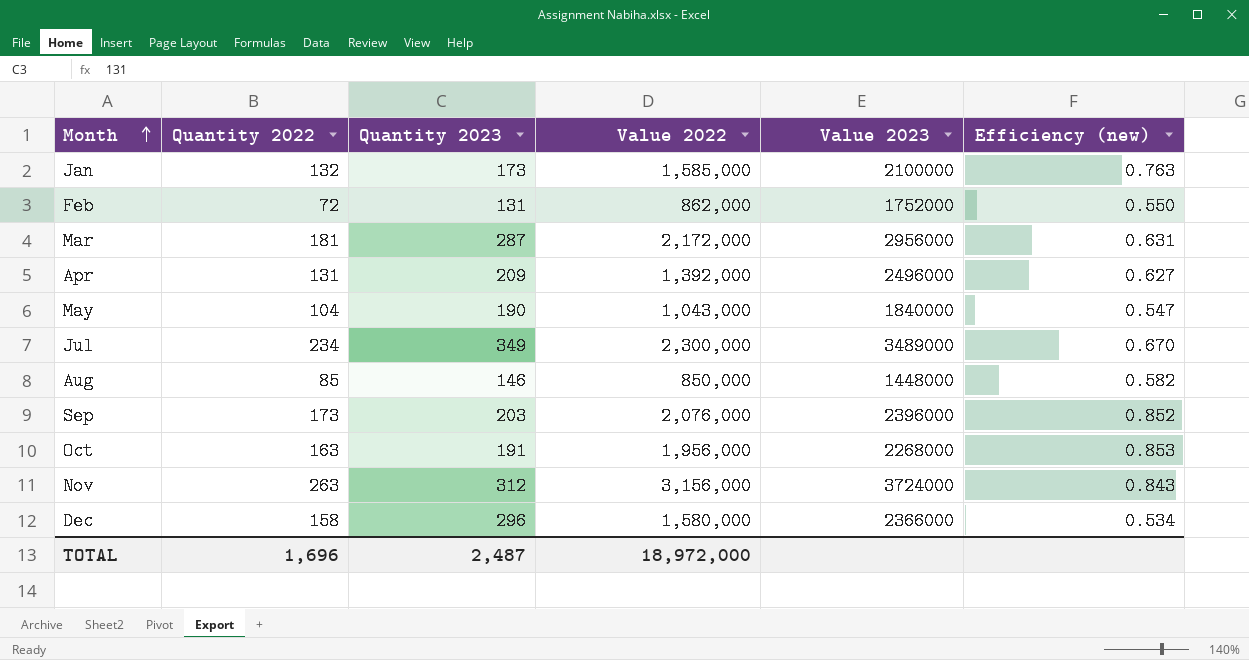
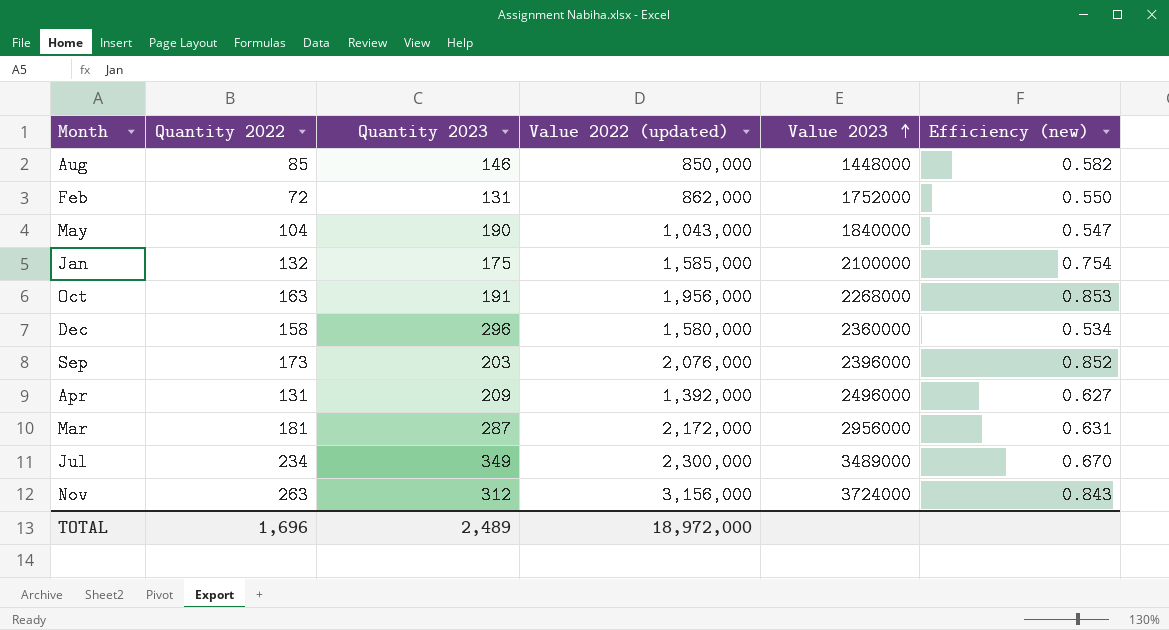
row order: Month ascending -> Value 2023 ascending
column name: Value 2022 -> Value 2022 (updated)
Jan | Quantity 2023: 173 -> 175
Jan | Efficiency (new): 0.763 -> 0.754
Dec | Value 2023: 2366000 -> 2360000
TOTAL | Quantity 2023: 2,487 -> 2,489

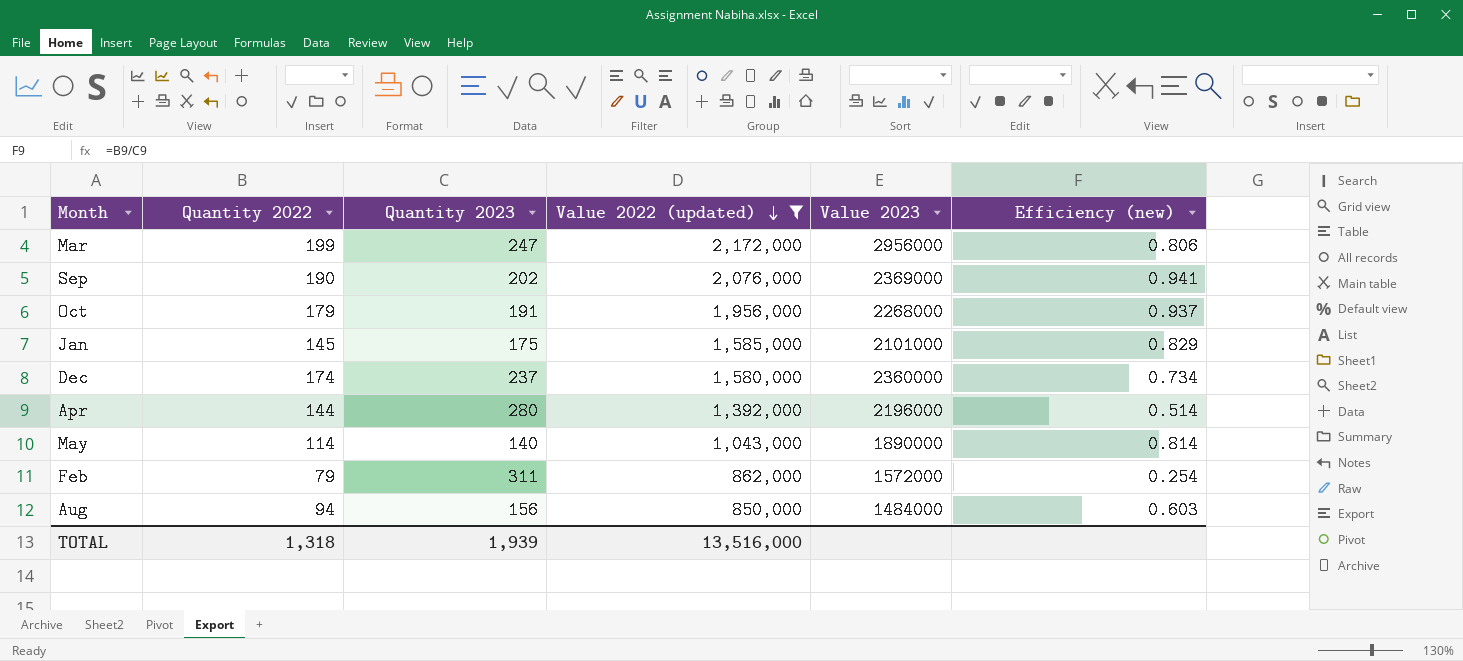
filter: none -> Value 2022 (updated) <= 2,172,000
row order: Value 2023 ascending -> Value 2022 (updated) descending
Mar | Quantity 2022: 181 -> 199
Mar | Quantity 2023: 287 -> 247
Mar | Efficiency (new): 0.631 -> 0.806
Sep | Quantity 2022: 173 -> 190
Sep | Quantity 2023: 203 -> 202
Sep | Value 2023: 2396000 -> 2369000
Sep | Efficiency (new): 0.852 -> 0.941
Oct | Quantity 2022: 163 -> 179
Oct | Efficiency (new): 0.853 -> 0.937
Jan | Quantity 2022: 132 -> 145
Jan | Value 2023: 2100000 -> 2101000
Jan | Efficiency (new): 0.754 -> 0.829
Dec | Quantity 2022: 158 -> 174
Dec | Quantity 2023: 296 -> 237
Dec | Efficiency (new): 0.534 -> 0.734
Apr | Quantity 2022: 131 -> 144
Apr | Quantity 2023: 209 -> 280
Apr | Value 2023: 2496000 -> 2196000
Apr | Efficiency (new): 0.627 -> 0.514
May | Quantity 2022: 104 -> 114
May | Quantity 2023: 190 -> 140
May | Value 2023: 1840000 -> 1890000
May | Efficiency (new): 0.547 -> 0.814
Feb | Quantity 2022: 72 -> 79
Feb | Quantity 2023: 131 -> 311
Feb | Value 2023: 1752000 -> 1572000
Feb | Efficiency (new): 0.550 -> 0.254
Aug | Quantity 2022: 85 -> 94
Aug | Quantity 2023: 146 -> 156
Aug | Value 2023: 1448000 -> 1484000
Aug | Efficiency (new): 0.582 -> 0.603
TOTAL | Quantity 2022: 1,696 -> 1,318
TOTAL | Quantity 2023: 2,489 -> 1,939
TOTAL | Value 2022 (updated): 18,972,000 -> 13,516,000

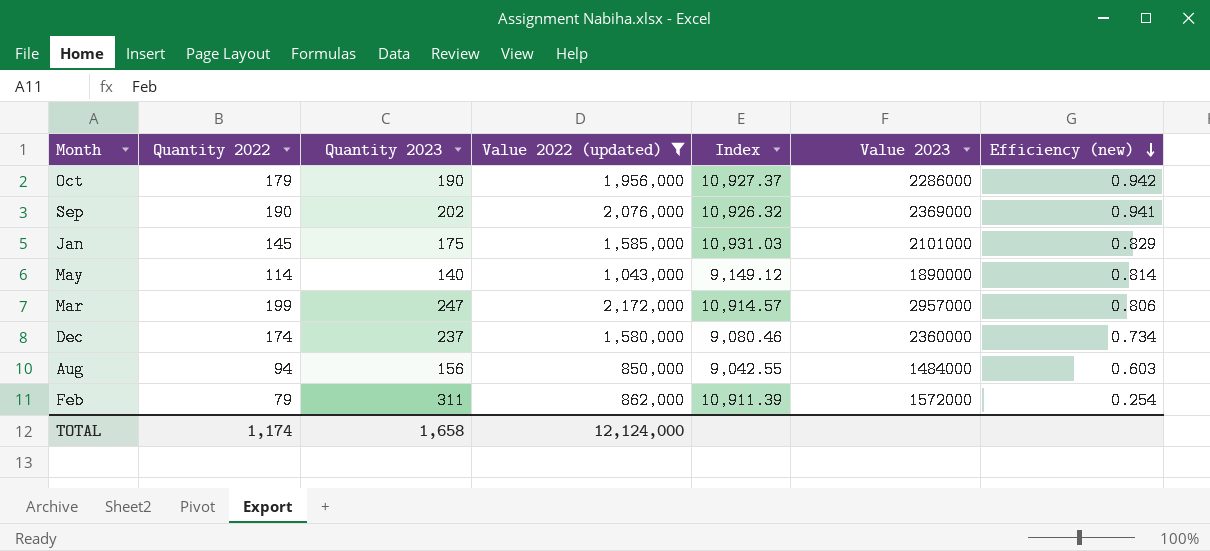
row order: Value 2022 (updated) descending -> Efficiency (new) descending
column Index | formula: none -> [Value 2022 (updated)] / [Quantity 2022]
row Apr: 144 | 280 | 1,392,000 | 2196000 | 0.514 -> none
Oct | Quantity 2023: 191 -> 190
Oct | Value 2023: 2268000 -> 2286000
Oct | Efficiency (new): 0.937 -> 0.942
Mar | Value 2023: 2956000 -> 2957000
TOTAL | Quantity 2022: 1,318 -> 1,174
TOTAL | Quantity 2023: 1,939 -> 1,658
TOTAL | Value 2022 (updated): 13,516,000 -> 12,124,000

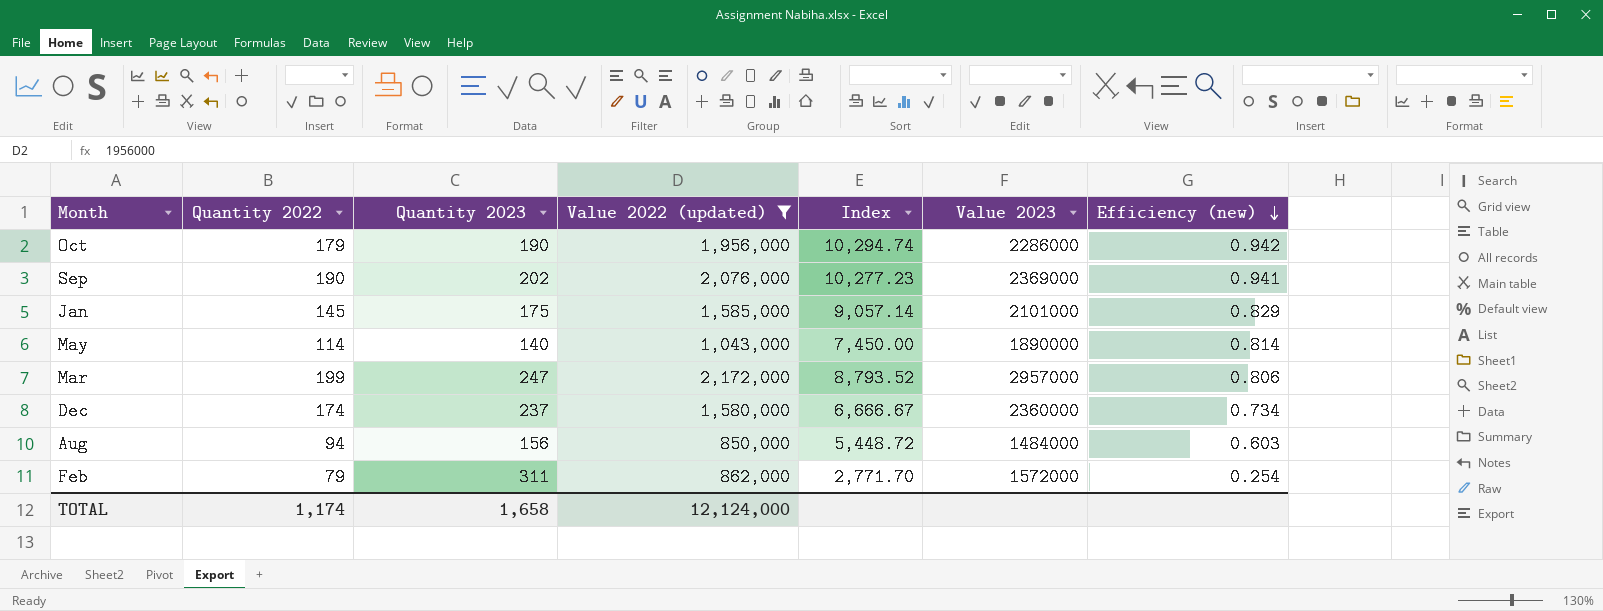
column Index | formula: [Value 2022 (updated)] / [Quantity 2022] -> [Value 2022 (updated)] / [Quantity 2023]

